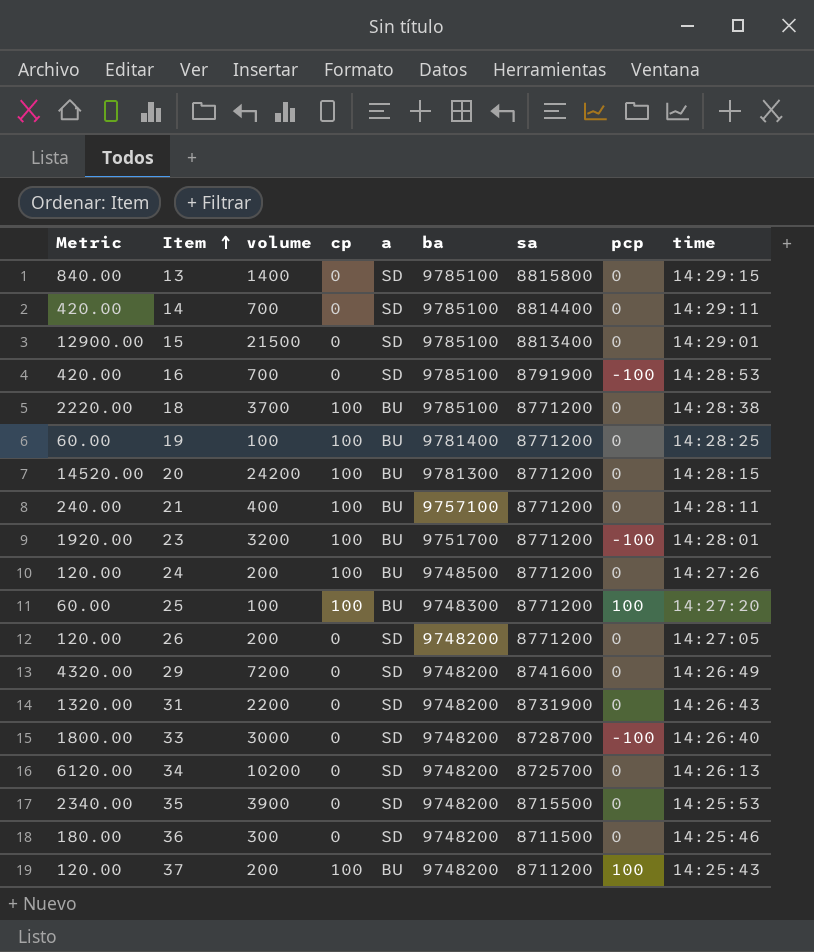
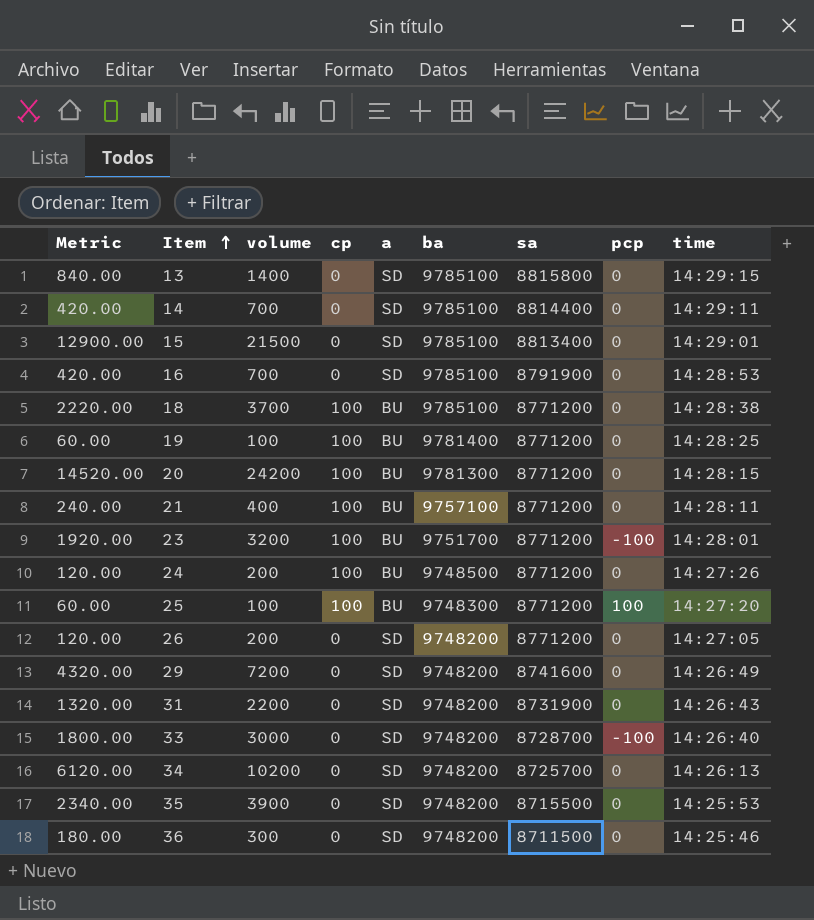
row 37: 120.00 | 200 | 100 | BU | 9748200 | 8711200 | 100 | 14:25:43 -> none
16 | pcp: -100 -> 0

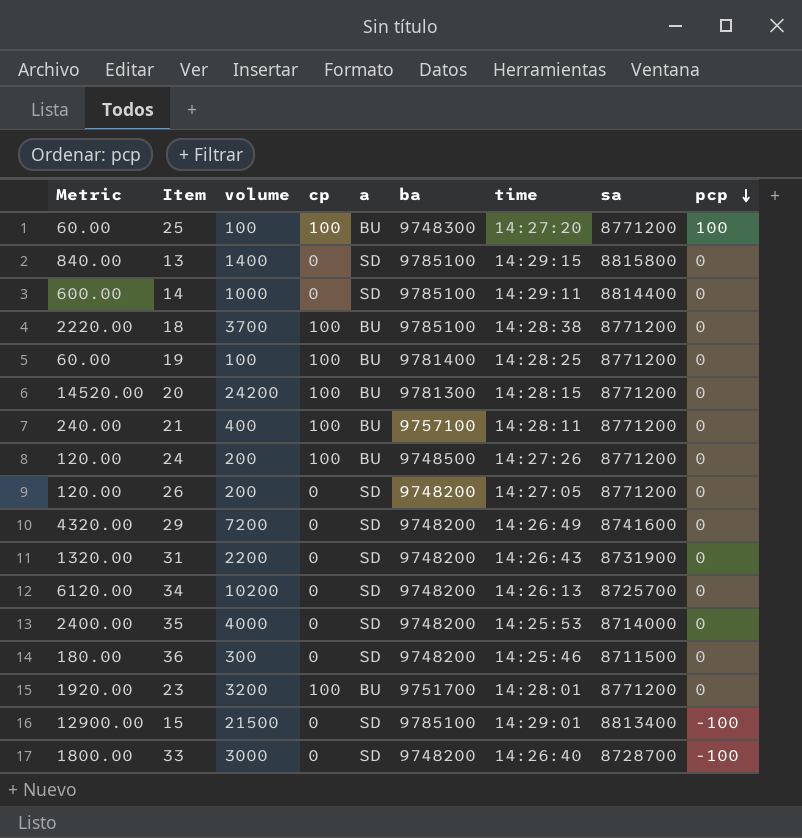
row order: Item ascending -> pcp descending
column time | position: 9 -> 7
row 16: 420.00 | 700 | 0 | SD | 9785100 | 8791900 | 0 | 14:28:53 -> none
14 | Metric: 420.00 -> 600.00
14 | volume: 700 -> 1000
35 | Metric: 2340.00 -> 2400.00
35 | volume: 3900 -> 4000
35 | sa: 8715500 -> 8714000
23 | pcp: -100 -> 0
15 | pcp: 0 -> -100

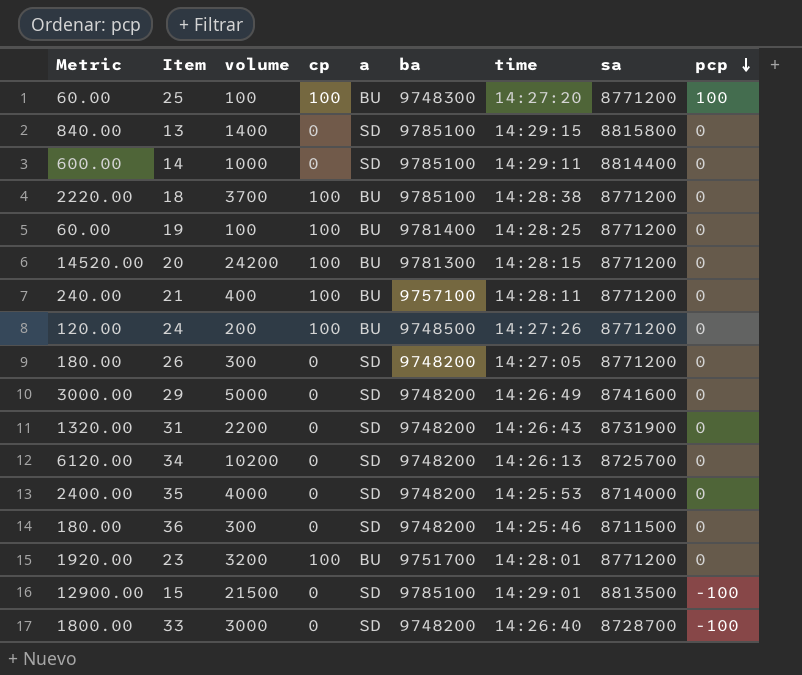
26 | Metric: 120.00 -> 180.00
26 | volume: 200 -> 300
29 | Metric: 4320.00 -> 3000.00
29 | volume: 7200 -> 5000
15 | sa: 8813400 -> 8813500

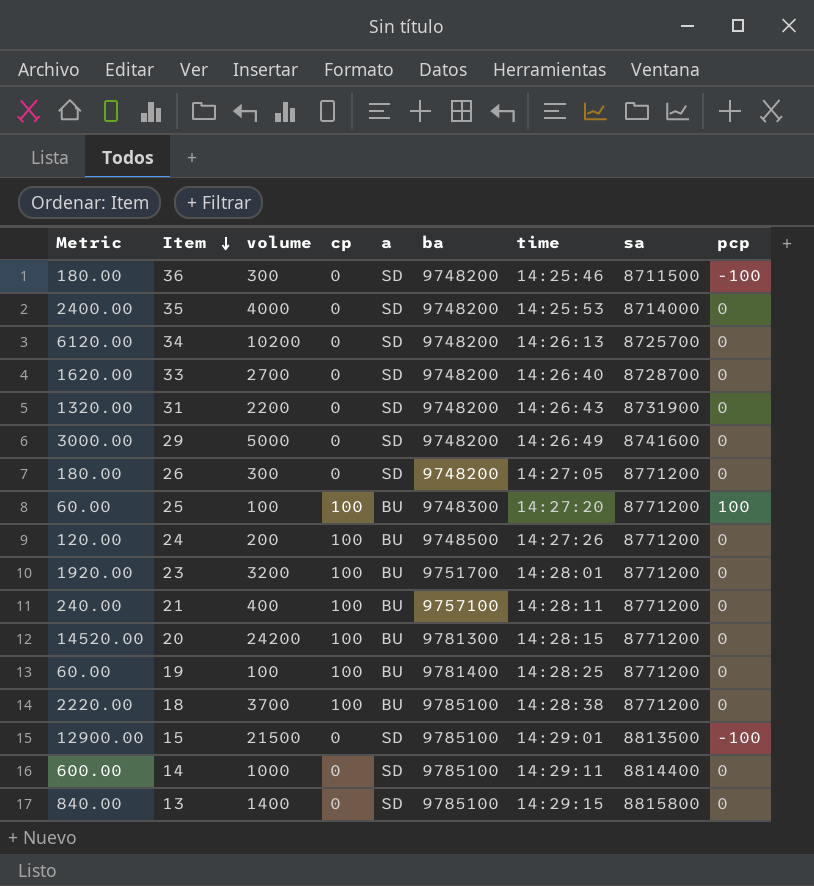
row order: pcp descending -> Item descending
36 | pcp: 0 -> -100
33 | Metric: 1800.00 -> 1620.00
33 | volume: 3000 -> 2700
33 | pcp: -100 -> 0

